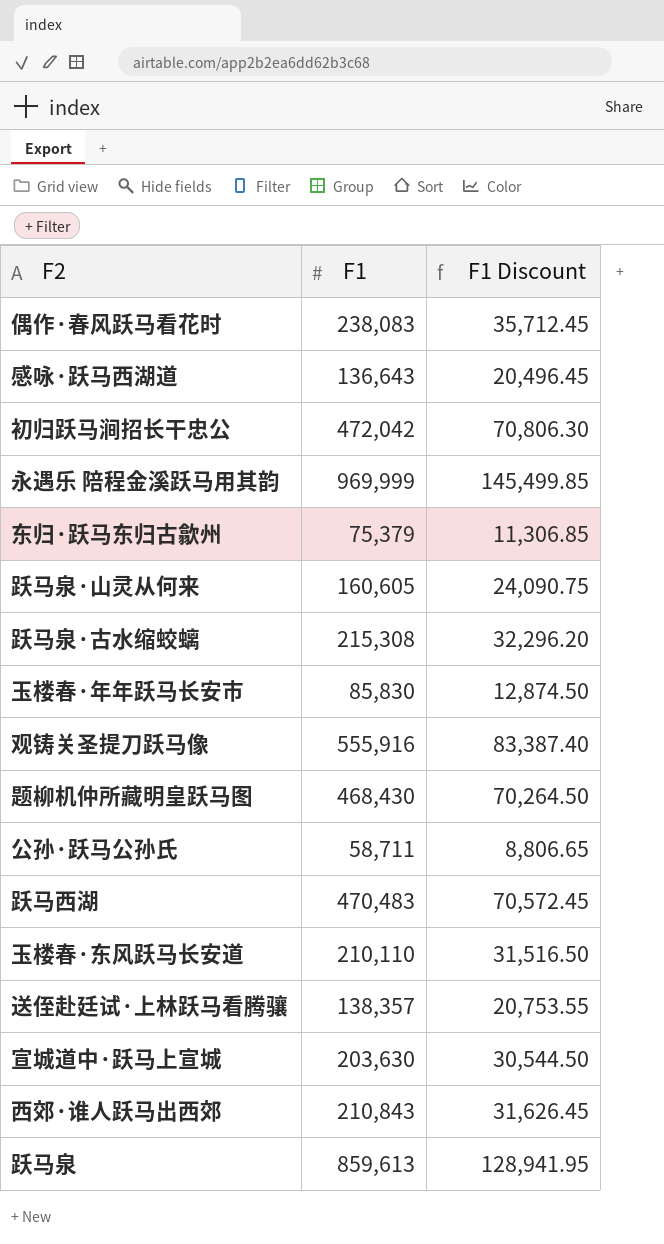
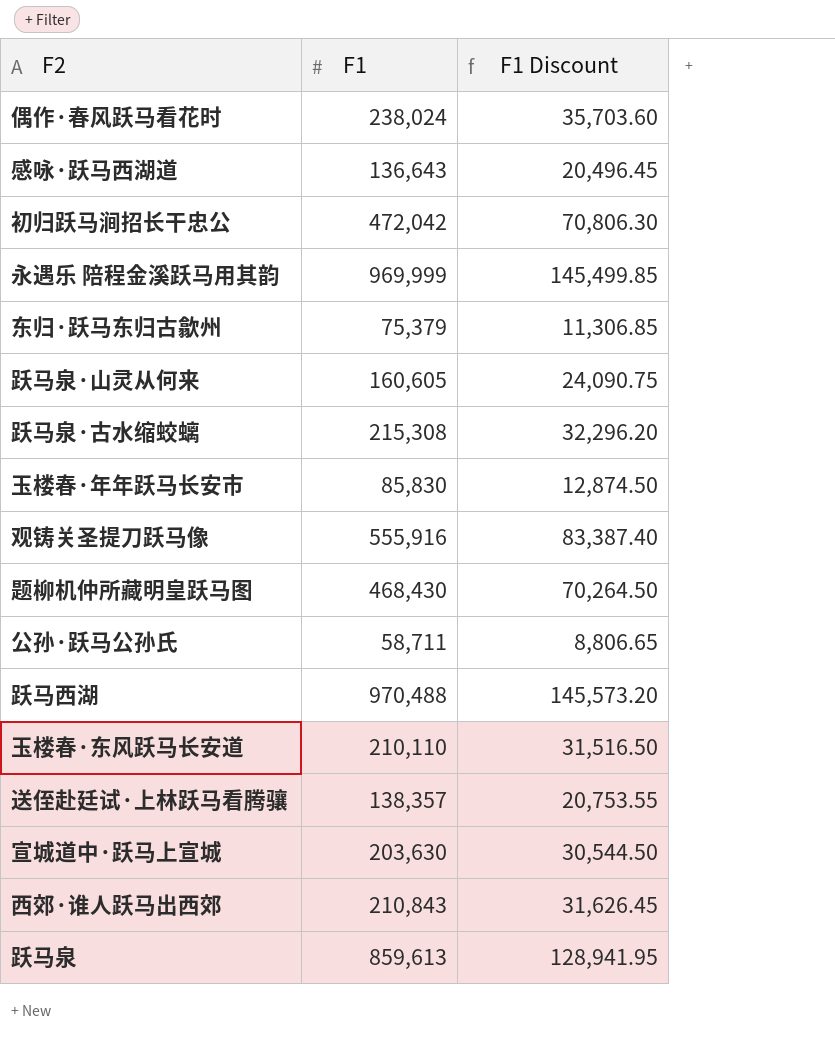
偶作·春风跃马看花时 | F1: 238,083 -> 238,024
偶作·春风跃马看花时 | F1 Discount: 35,712.45 -> 35,703.60
跃马西湖 | F1: 470,483 -> 970,488
跃马西湖 | F1 Discount: 70,572.45 -> 145,573.20

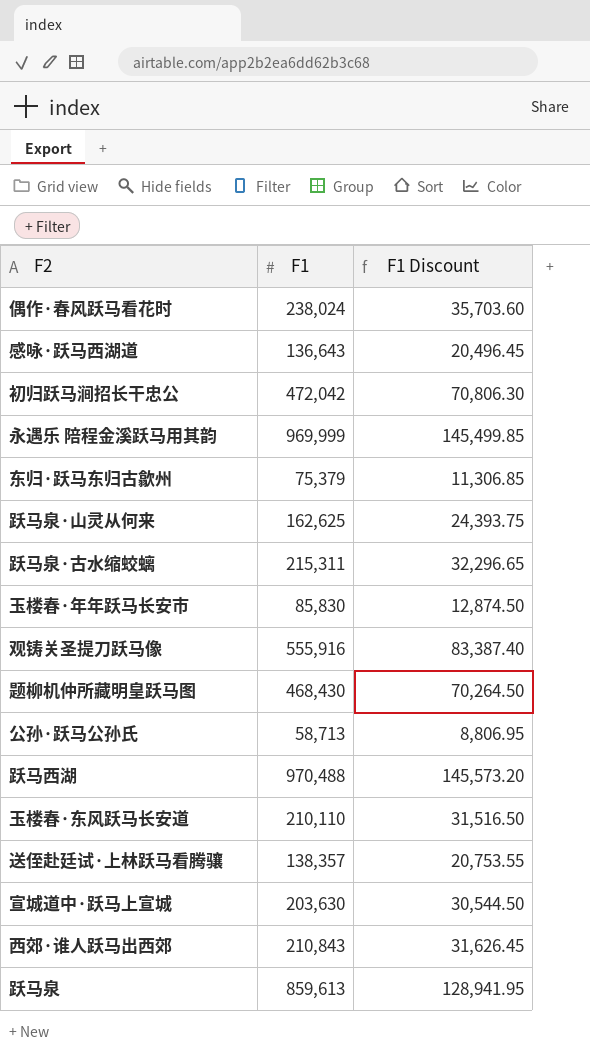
跃马泉·山灵从何来 | F1: 160,605 -> 162,625
跃马泉·山灵从何来 | F1 Discount: 24,090.75 -> 24,393.75
跃马泉·古水缩蛟螭 | F1: 215,308 -> 215,311
跃马泉·古水缩蛟螭 | F1 Discount: 32,296.20 -> 32,296.65
公孙·跃马公孙氏 | F1: 58,711 -> 58,713
公孙·跃马公孙氏 | F1 Discount: 8,806.65 -> 8,806.95

